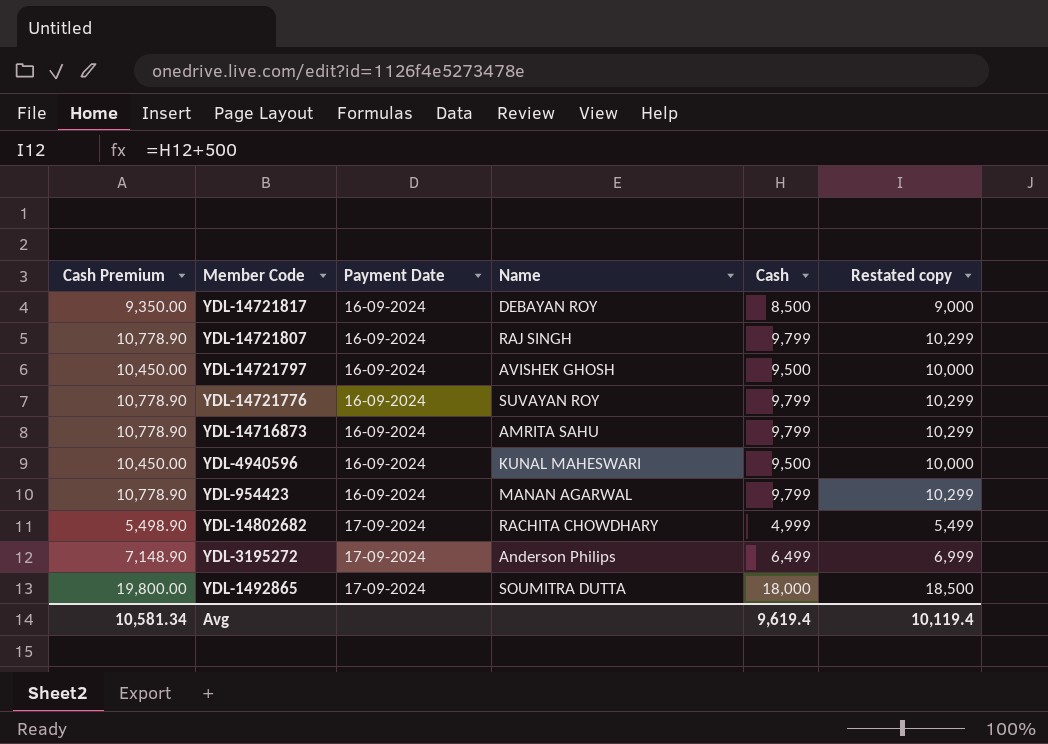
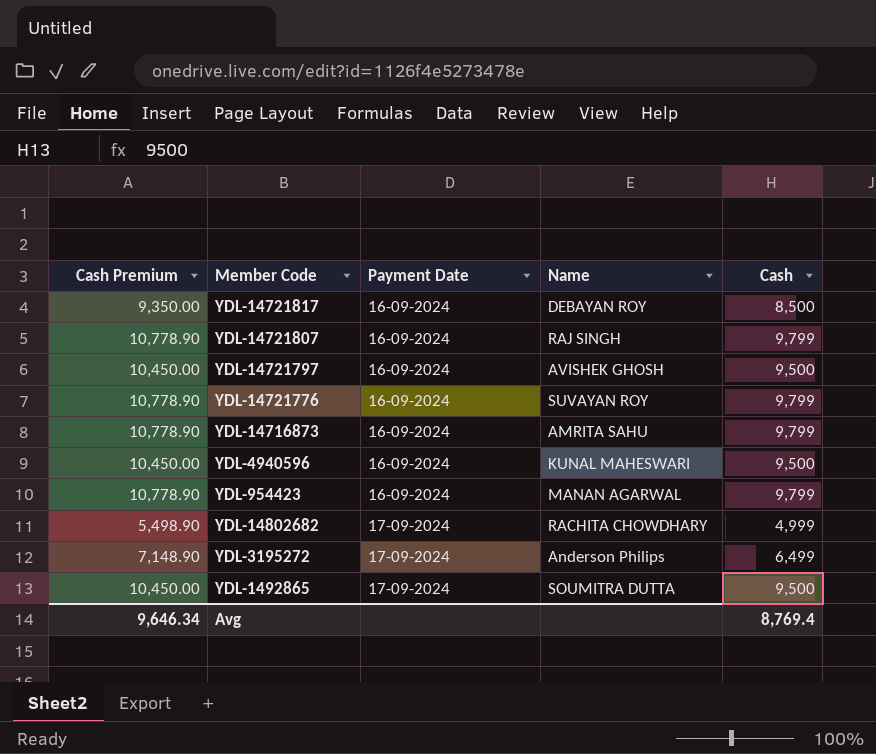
column Restated copy | formula: [Cash] + 500 -> none
YDL-1492865 | Cash Premium: 19,800.00 -> 10,450.00
YDL-1492865 | Cash: 18,000 -> 9,500
Avg | Cash Premium: 10,581.34 -> 9,646.34
Avg | Cash: 9,619.4 -> 8,769.4

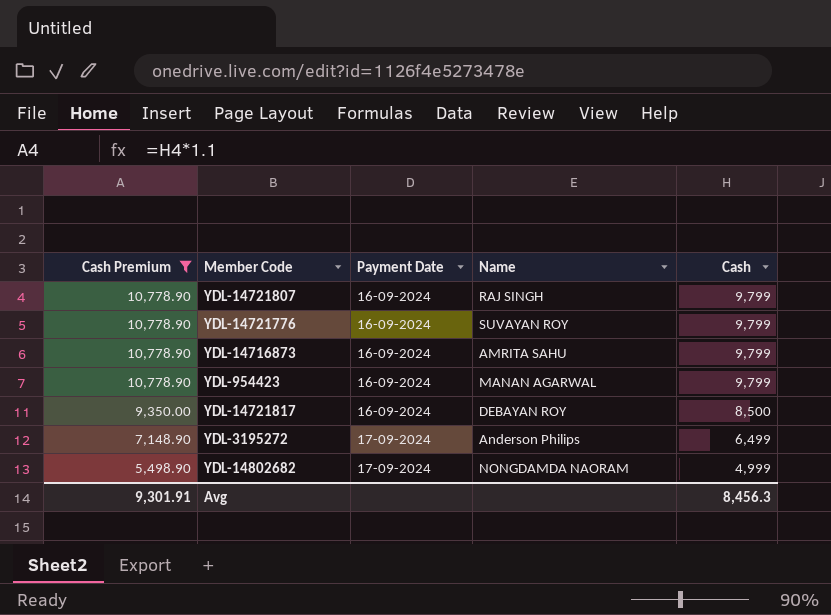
filter: none -> Cash Premium != 10,450.00
row order: Payment Date ascending -> Cash Premium descending
YDL-14802682 | Name: RACHITA CHOWDHARY -> NONGDAMDA NAORAM
Avg | Cash Premium: 9,646.34 -> 9,301.91
Avg | Cash: 8,769.4 -> 8,456.3

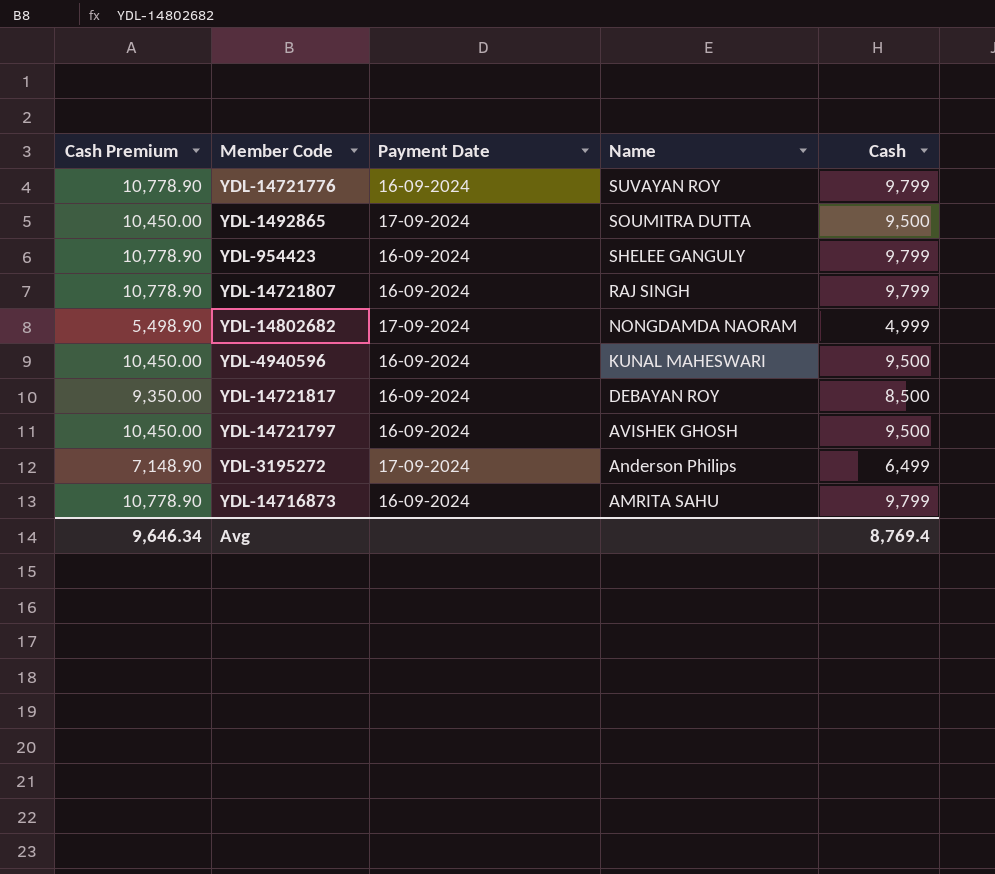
filter: Cash Premium != 10,450.00 -> none
row order: Cash Premium descending -> Name descending
YDL-954423 | Name: MANAN AGARWAL -> SHELEE GANGULY
Avg | Cash Premium: 9,301.91 -> 9,646.34
Avg | Cash: 8,456.3 -> 8,769.4

